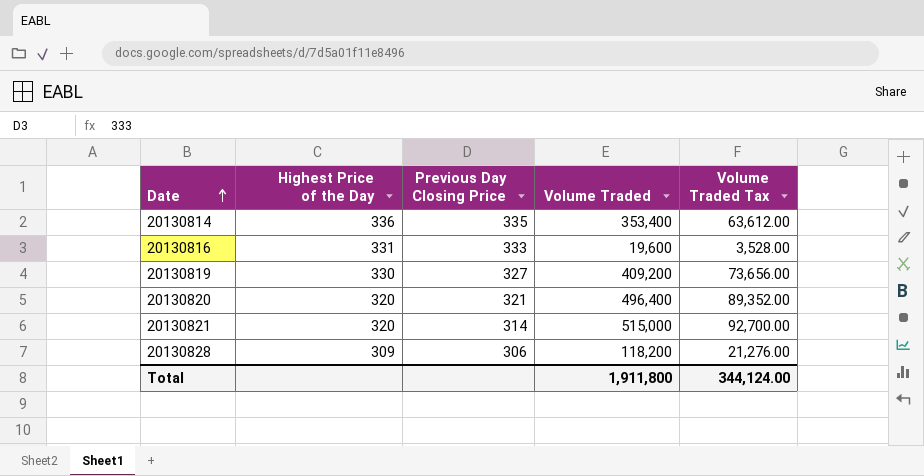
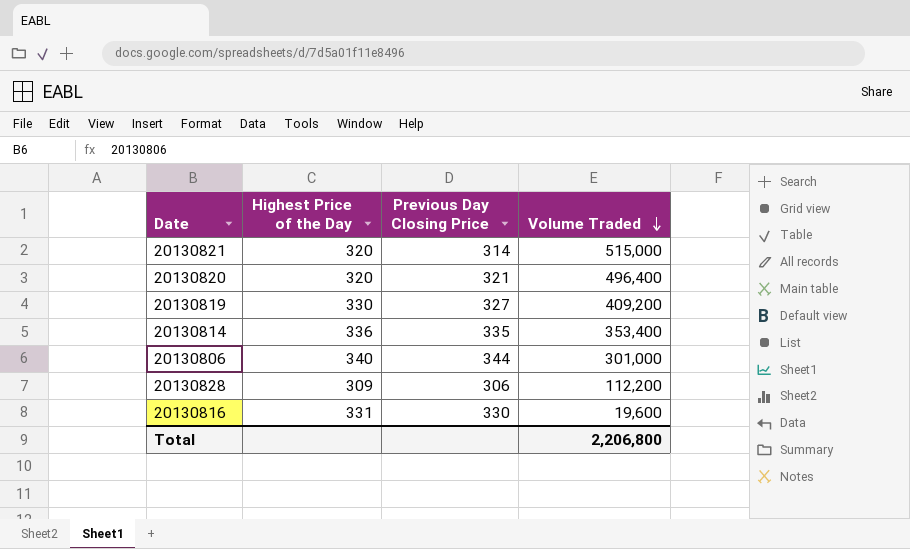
row order: Date ascending -> Volume Traded descending
column Volume Traded Tax | formula: [Volume Traded] * 0.18 -> none
row 20130806: none -> 340 | 344 | 301,000
20130828 | Volume Traded: 118,200 -> 112,200
20130816 | Previous Day Closing Price: 333 -> 330
Total | Volume Traded: 1,911,800 -> 2,206,800

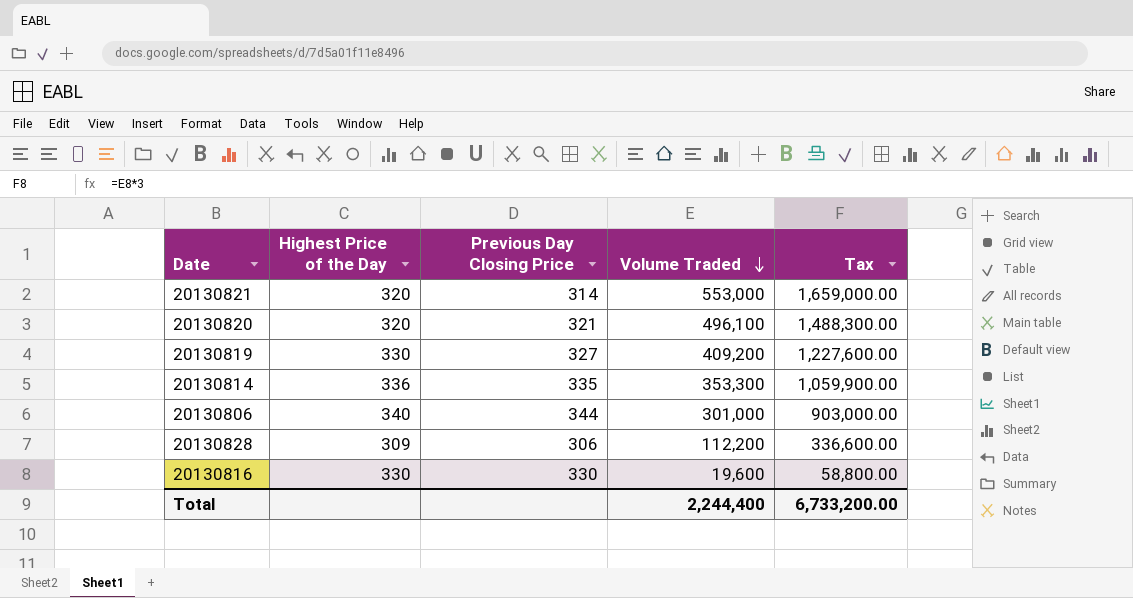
column Tax | formula: none -> [Volume Traded] * 3
20130821 | Volume Traded: 515,000 -> 553,000
20130820 | Volume Traded: 496,400 -> 496,100
20130814 | Volume Traded: 353,400 -> 353,300
20130816 | Highest Price of the Day: 331 -> 330
Total | Volume Traded: 2,206,800 -> 2,244,400

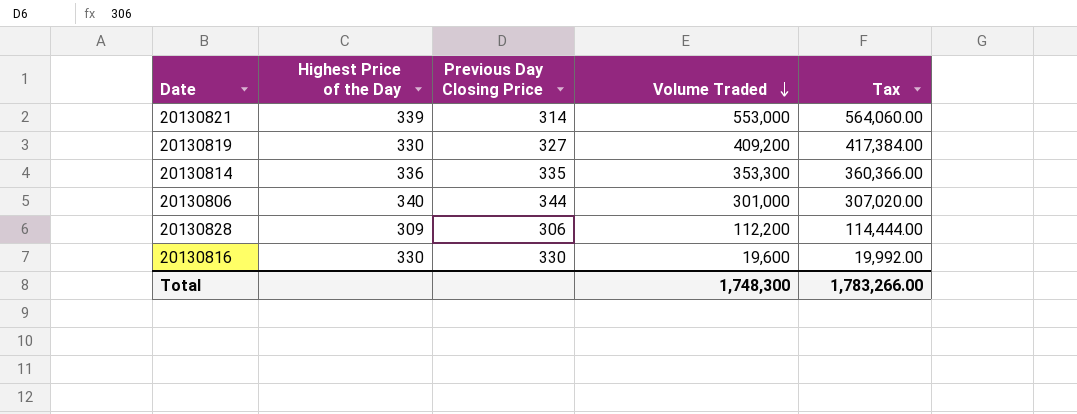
column Tax | formula: [Volume Traded] * 3 -> [Volume Traded] * 1.02
row 20130820: 320 | 321 | 496,100 | 1,488,300.00 -> none
20130821 | Highest Price of the Day: 320 -> 339
Total | Volume Traded: 2,244,400 -> 1,748,300
Total | Tax: 6,733,200.00 -> 1,783,266.00

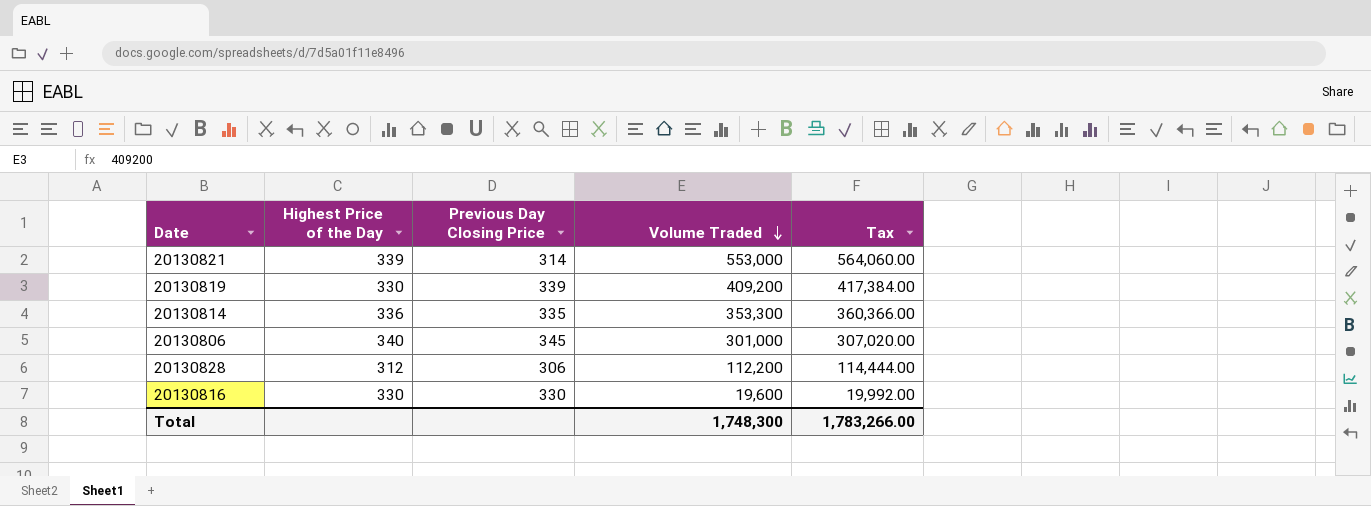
20130819 | Previous Day Closing Price: 327 -> 339
20130806 | Previous Day Closing Price: 344 -> 345
20130828 | Highest Price of the Day: 309 -> 312

